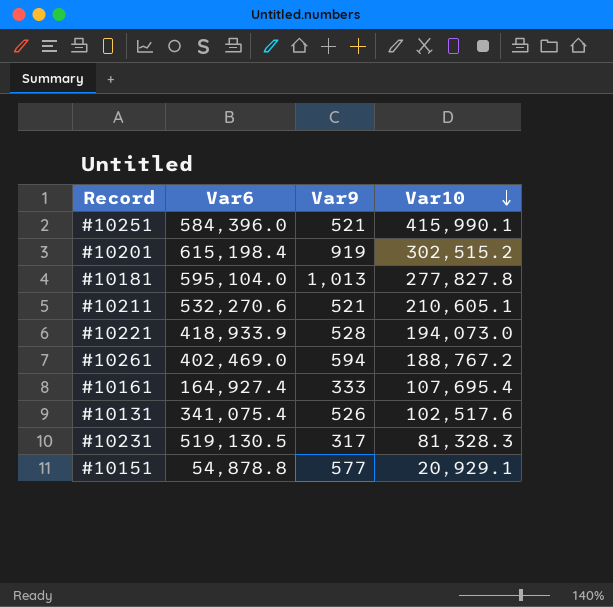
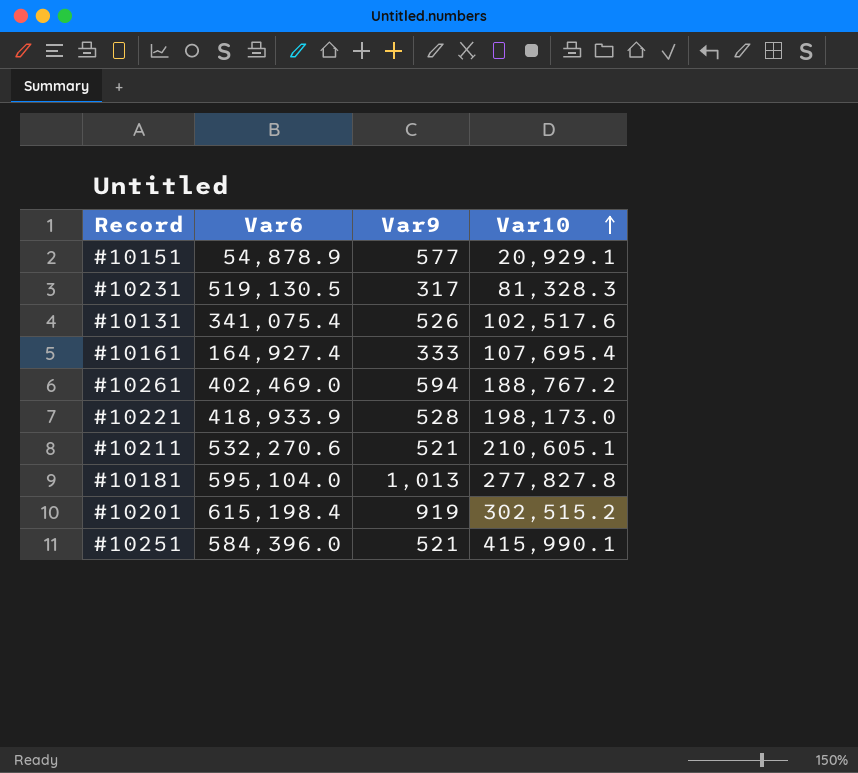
row order: Var10 descending -> Var10 ascending
#10151 | Var6: 54,878.8 -> 54,878.9
#10221 | Var10: 194,073.0 -> 198,173.0

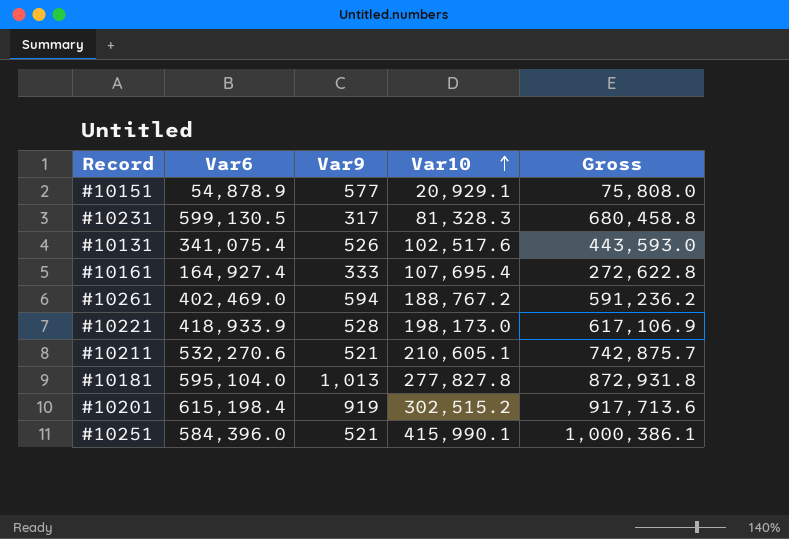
column Gross | formula: none -> [Var6] + [Var10]
#10231 | Var6: 519,130.5 -> 599,130.5

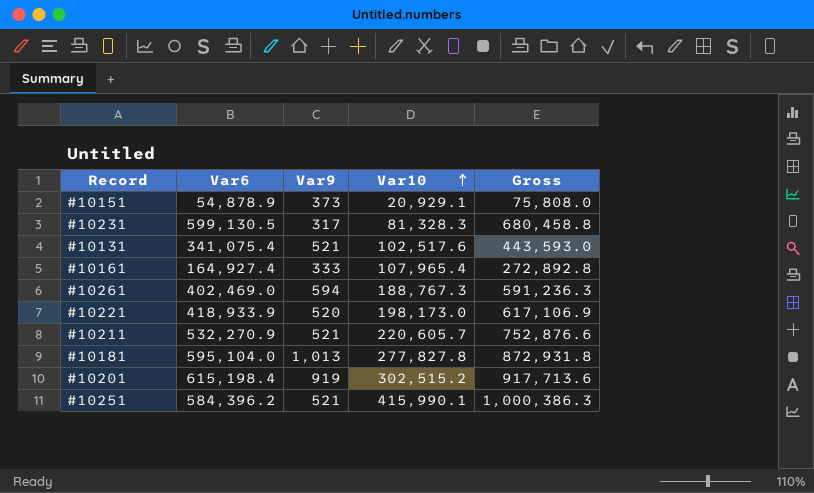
#10151 | Var9: 577 -> 373
#10131 | Var9: 526 -> 521
#10161 | Var10: 107,695.4 -> 107,965.4
#10161 | Gross: 272,622.8 -> 272,892.8
#10261 | Var10: 188,767.2 -> 188,767.3
#10261 | Gross: 591,236.2 -> 591,236.3
#10221 | Var9: 528 -> 520
#10211 | Var6: 532,270.6 -> 532,270.9
#10211 | Var10: 210,605.1 -> 220,605.7
#10211 | Gross: 742,875.7 -> 752,876.6
#10251 | Var6: 584,396.0 -> 584,396.2
#10251 | Gross: 1,000,386.1 -> 1,000,386.3

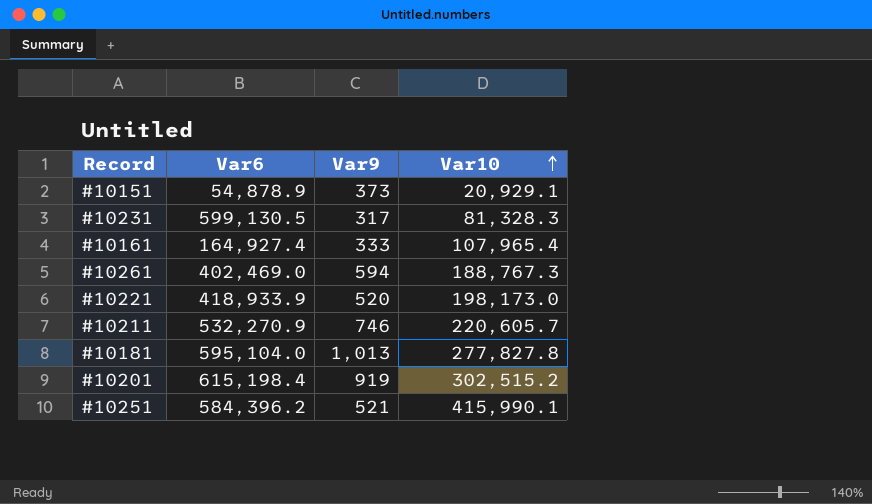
column Gross | formula: [Var6] + [Var10] -> none
row #10131: 341,075.4 | 521 | 102,517.6 | 443,593.0 -> none
#10211 | Var9: 521 -> 746

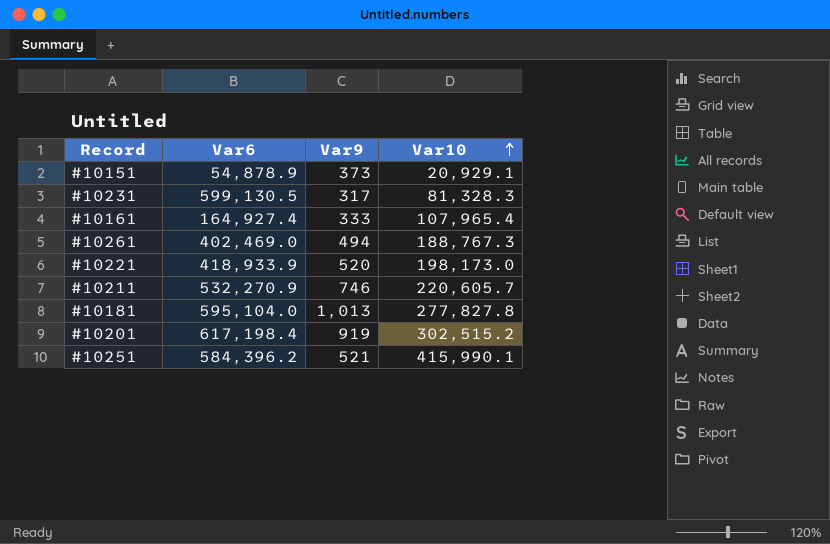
#10261 | Var9: 594 -> 494
#10201 | Var6: 615,198.4 -> 617,198.4

